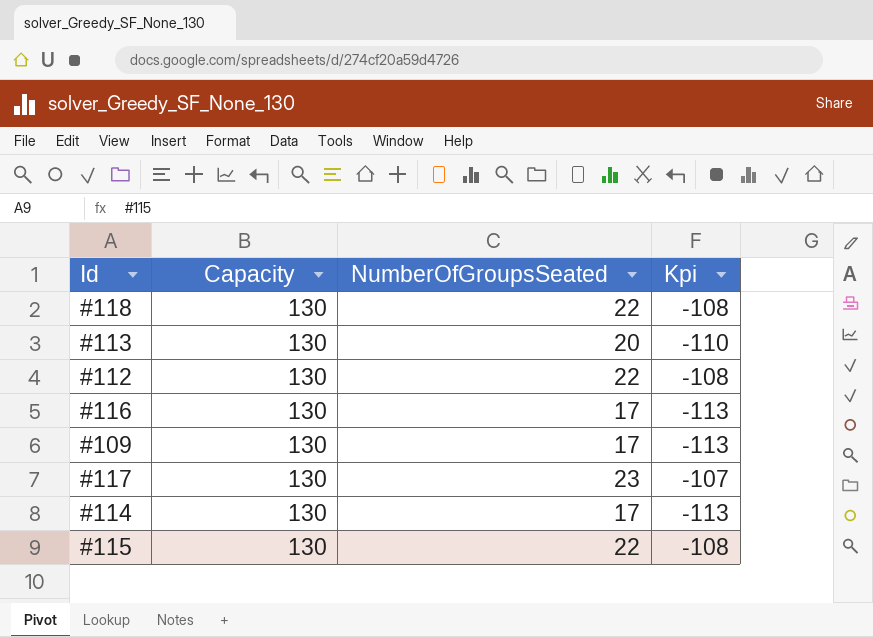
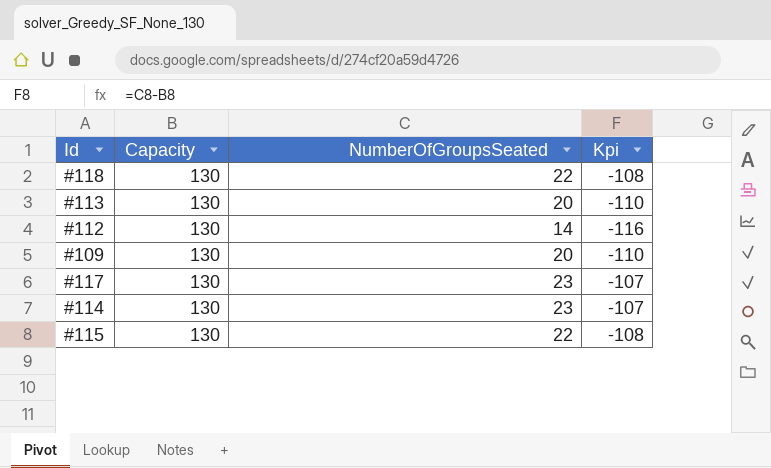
row #116: 130 | 17 | -113 -> none
#112 | NumberOfGroupsSeated: 22 -> 14
#112 | Kpi: -108 -> -116
#109 | NumberOfGroupsSeated: 17 -> 20
#109 | Kpi: -113 -> -110
#114 | NumberOfGroupsSeated: 17 -> 23
#114 | Kpi: -113 -> -107

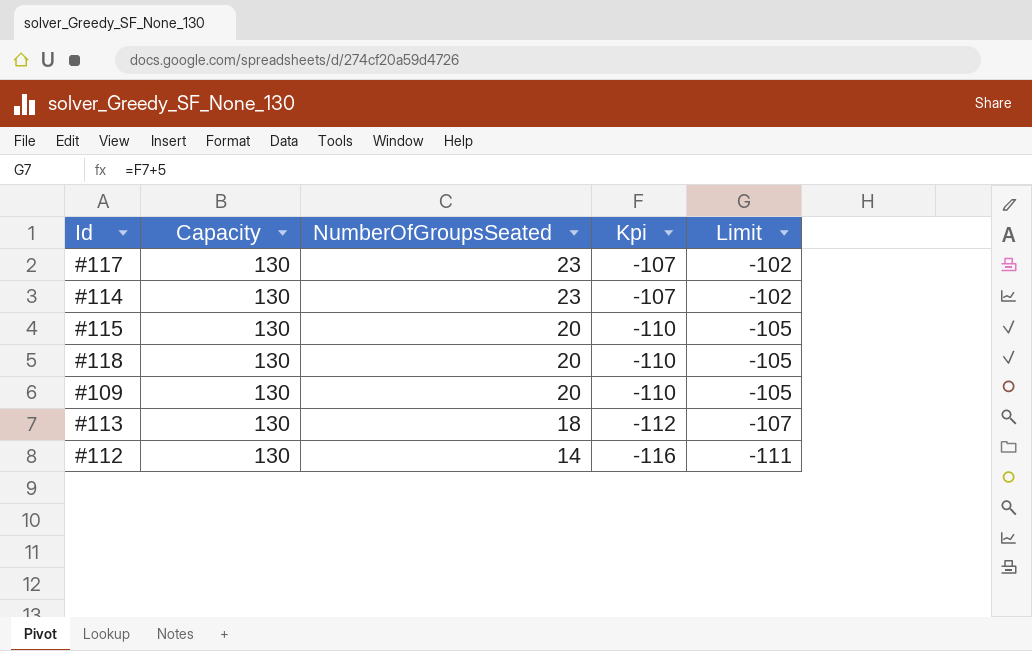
row order: none -> NumberOfGroupsSeated descending
column Limit | formula: none -> [Kpi] + 5
#115 | NumberOfGroupsSeated: 22 -> 20
#115 | Kpi: -108 -> -110
#118 | NumberOfGroupsSeated: 22 -> 20
#118 | Kpi: -108 -> -110
#113 | NumberOfGroupsSeated: 20 -> 18
#113 | Kpi: -110 -> -112

